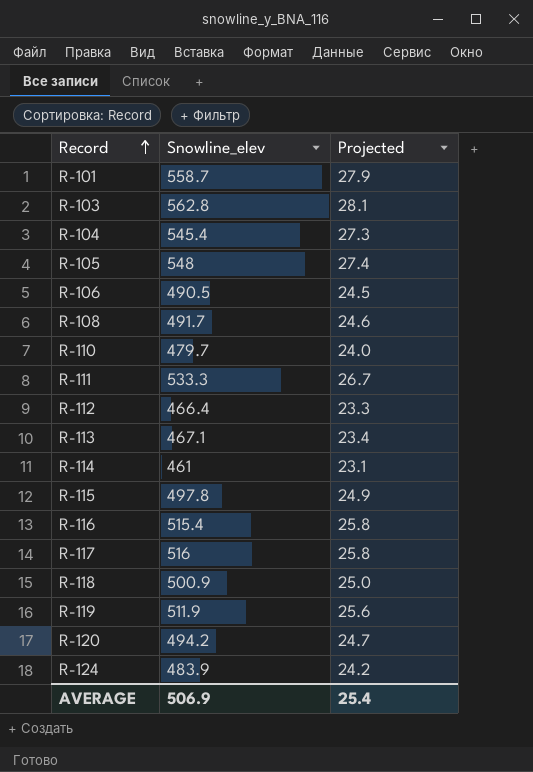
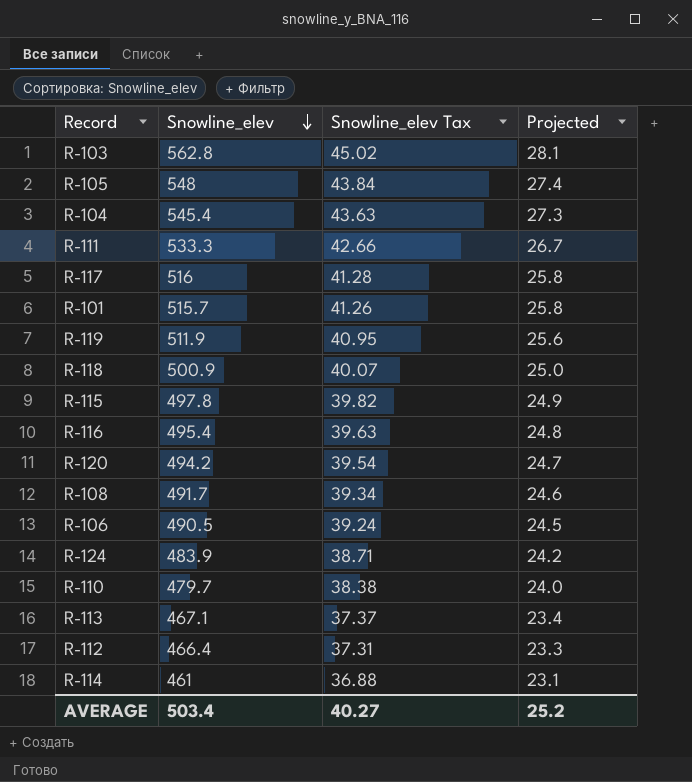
row order: Record ascending -> Snowline_elev descending
column Snowline_elev Tax | formula: none -> [Snowline_elev] * 0.08
R-101 | Snowline_elev: 558.7 -> 515.7
R-101 | Projected: 27.9 -> 25.8
R-116 | Snowline_elev: 515.4 -> 495.4
R-116 | Projected: 25.8 -> 24.8
AVERAGE | Snowline_elev: 506.9 -> 503.4
AVERAGE | Projected: 25.4 -> 25.2

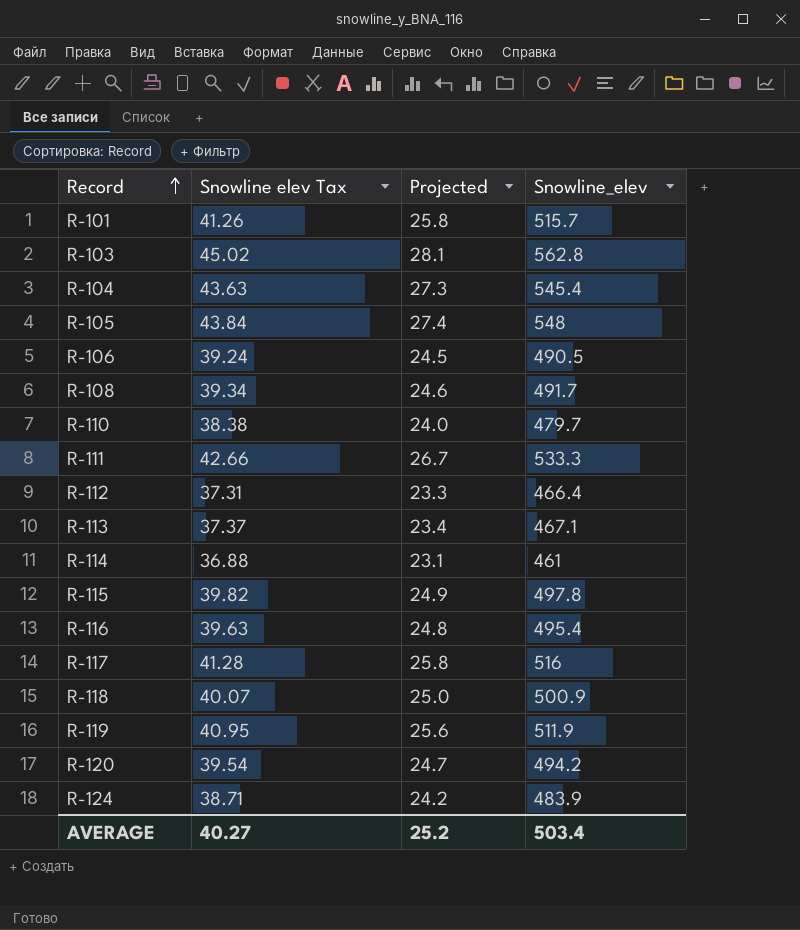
row order: Snowline_elev descending -> Record ascending
column name: Snowline_elev Tax -> Snowline elev Tax
column Snowline_elev | position: 2 -> 4

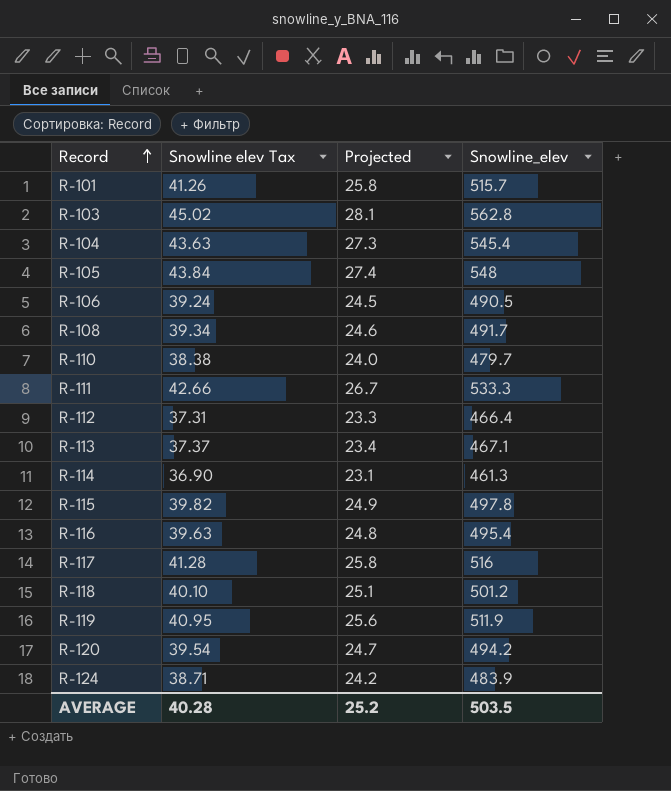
R-114 | Snowline elev Tax: 36.88 -> 36.90
R-114 | Snowline_elev: 461 -> 461.3
R-118 | Snowline elev Tax: 40.07 -> 40.10
R-118 | Projected: 25.0 -> 25.1
R-118 | Snowline_elev: 500.9 -> 501.2
AVERAGE | Snowline elev Tax: 40.27 -> 40.28
AVERAGE | Snowline_elev: 503.4 -> 503.5

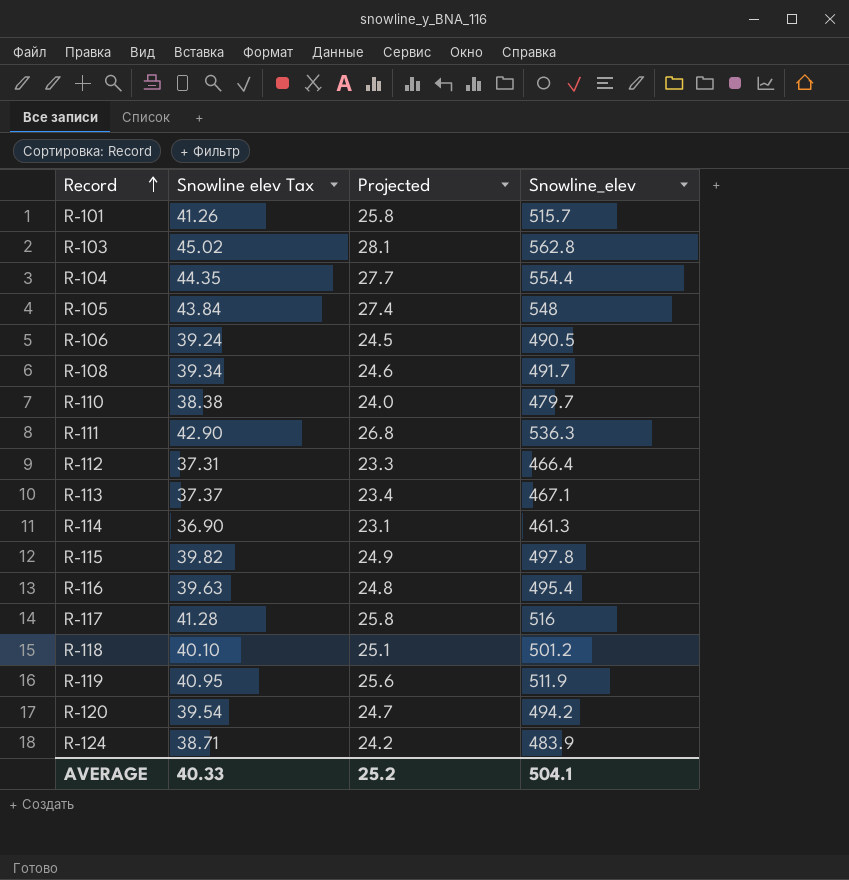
R-104 | Snowline elev Tax: 43.63 -> 44.35
R-104 | Projected: 27.3 -> 27.7
R-104 | Snowline_elev: 545.4 -> 554.4
R-111 | Snowline elev Tax: 42.66 -> 42.90
R-111 | Projected: 26.7 -> 26.8
R-111 | Snowline_elev: 533.3 -> 536.3
AVERAGE | Snowline elev Tax: 40.28 -> 40.33
AVERAGE | Snowline_elev: 503.5 -> 504.1

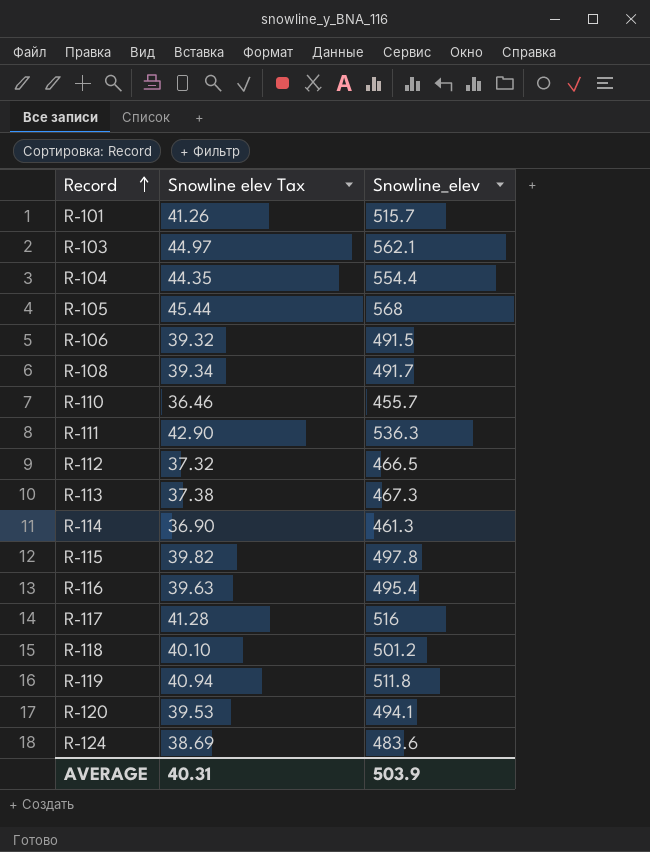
column Projected | formula: [Snowline_elev] * 0.05 -> none
R-103 | Snowline elev Tax: 45.02 -> 44.97
R-103 | Snowline_elev: 562.8 -> 562.1
R-105 | Snowline elev Tax: 43.84 -> 45.44
R-105 | Snowline_elev: 548 -> 568
R-106 | Snowline elev Tax: 39.24 -> 39.32
R-106 | Snowline_elev: 490.5 -> 491.5
R-110 | Snowline elev Tax: 38.38 -> 36.46
R-110 | Snowline_elev: 479.7 -> 455.7
R-112 | Snowline elev Tax: 37.31 -> 37.32
R-112 | Snowline_elev: 466.4 -> 466.5
R-113 | Snowline elev Tax: 37.37 -> 37.38
R-113 | Snowline_elev: 467.1 -> 467.3
R-119 | Snowline elev Tax: 40.95 -> 40.94
R-119 | Snowline_elev: 511.9 -> 511.8
R-120 | Snowline elev Tax: 39.54 -> 39.53
R-120 | Snowline_elev: 494.2 -> 494.1
R-124 | Snowline elev Tax: 38.71 -> 38.69
R-124 | Snowline_elev: 483.9 -> 483.6
AVERAGE | Snowline elev Tax: 40.33 -> 40.31
AVERAGE | Snowline_elev: 504.1 -> 503.9

